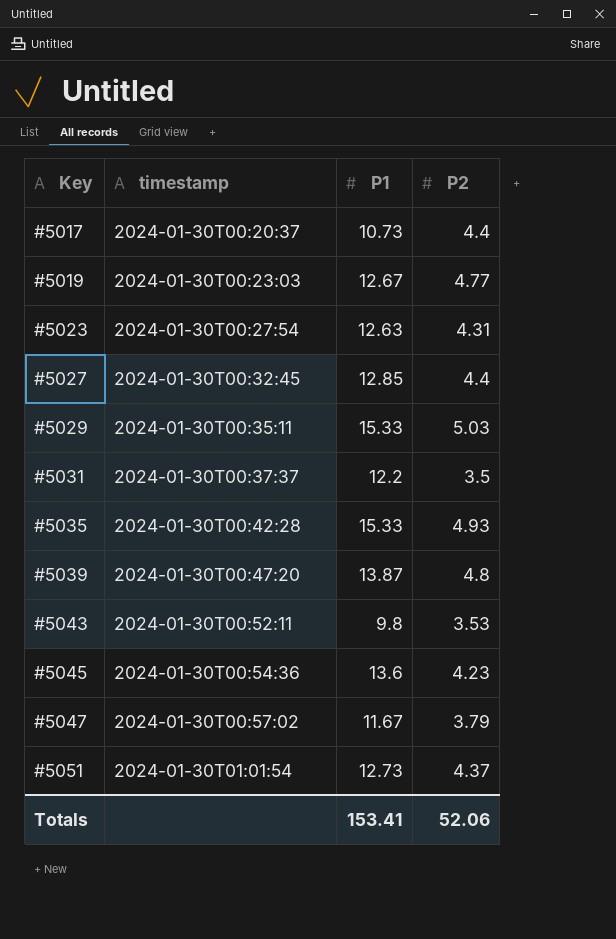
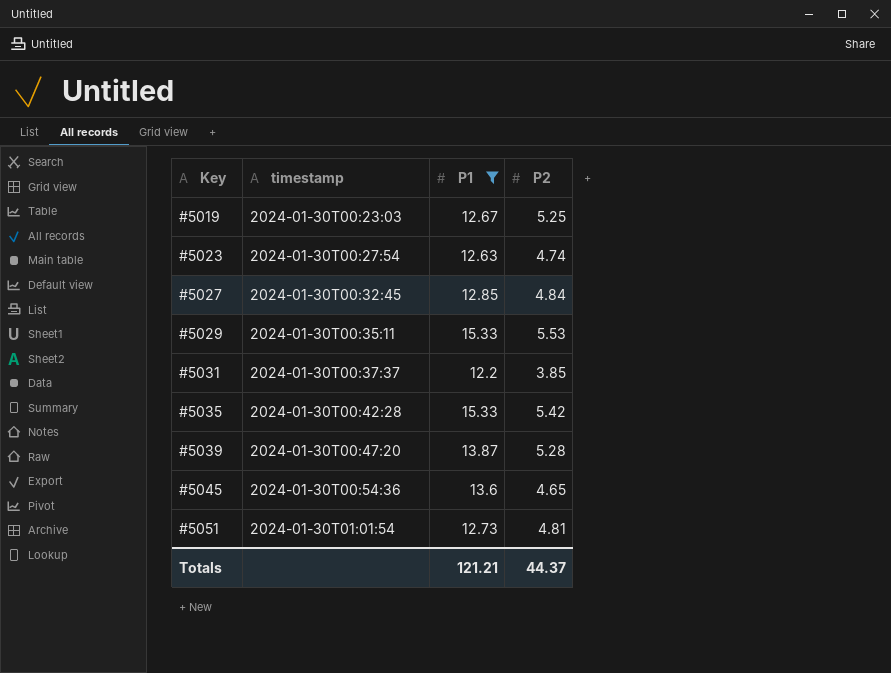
filter: none -> P1 >= 12.2
#5019 | P2: 4.77 -> 5.25
#5023 | P2: 4.31 -> 4.74
#5027 | P2: 4.4 -> 4.84
#5029 | P2: 5.03 -> 5.53
#5031 | P2: 3.5 -> 3.85
#5035 | P2: 4.93 -> 5.42
#5039 | P2: 4.8 -> 5.28
#5045 | P2: 4.23 -> 4.65
#5051 | P2: 4.37 -> 4.81
Totals | P1: 153.41 -> 121.21
Totals | P2: 52.06 -> 44.37

